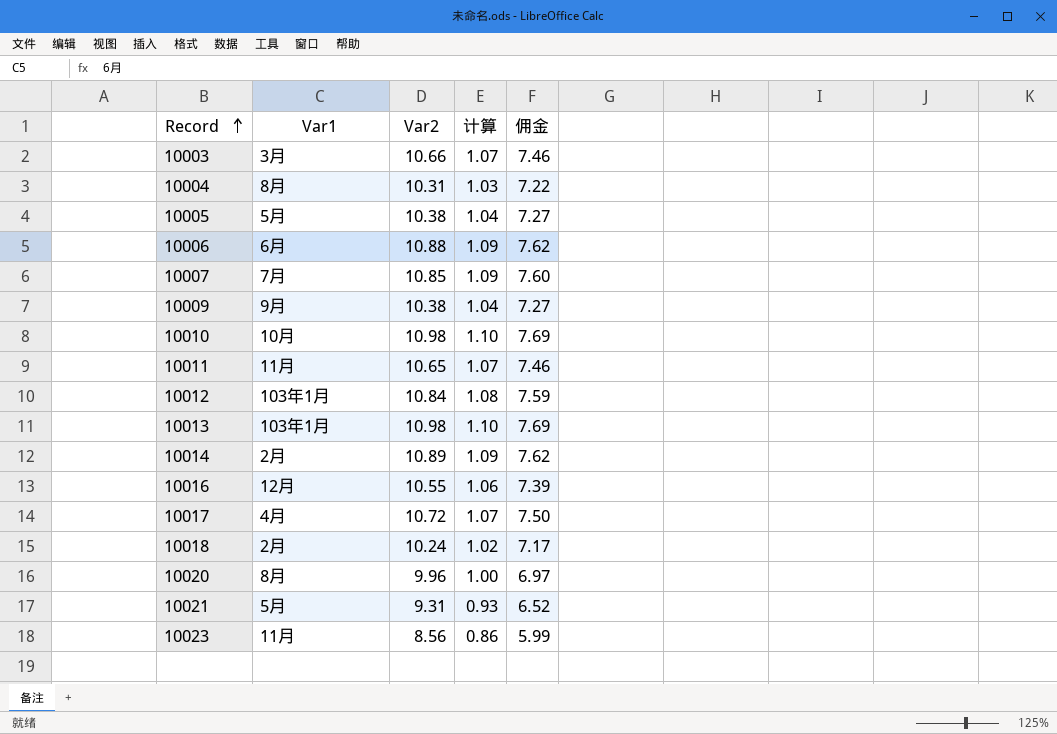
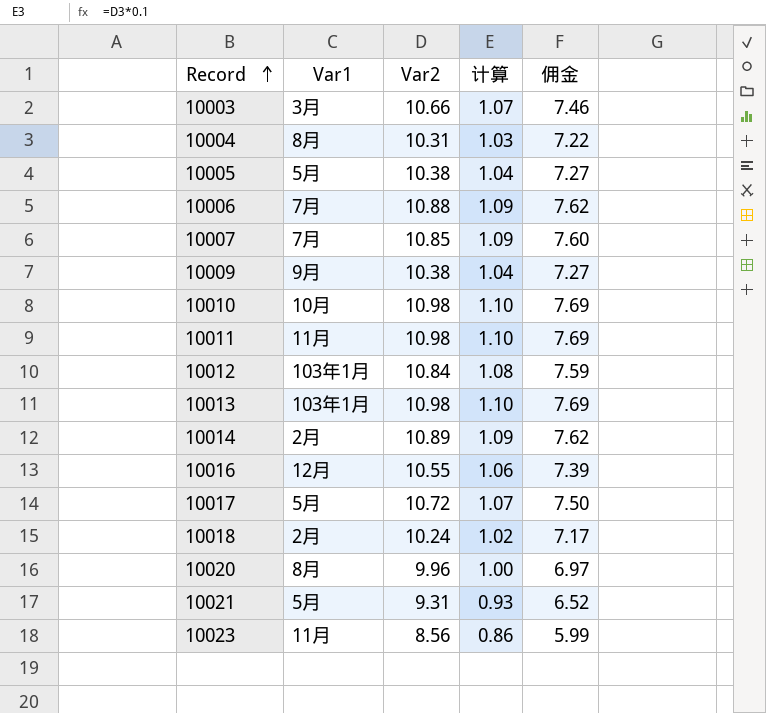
10006 | Var1: 6月 -> 7月
10011 | Var2: 10.65 -> 10.98
10011 | 计算: 1.07 -> 1.10
10011 | 佣金: 7.46 -> 7.69
10017 | Var1: 4月 -> 5月

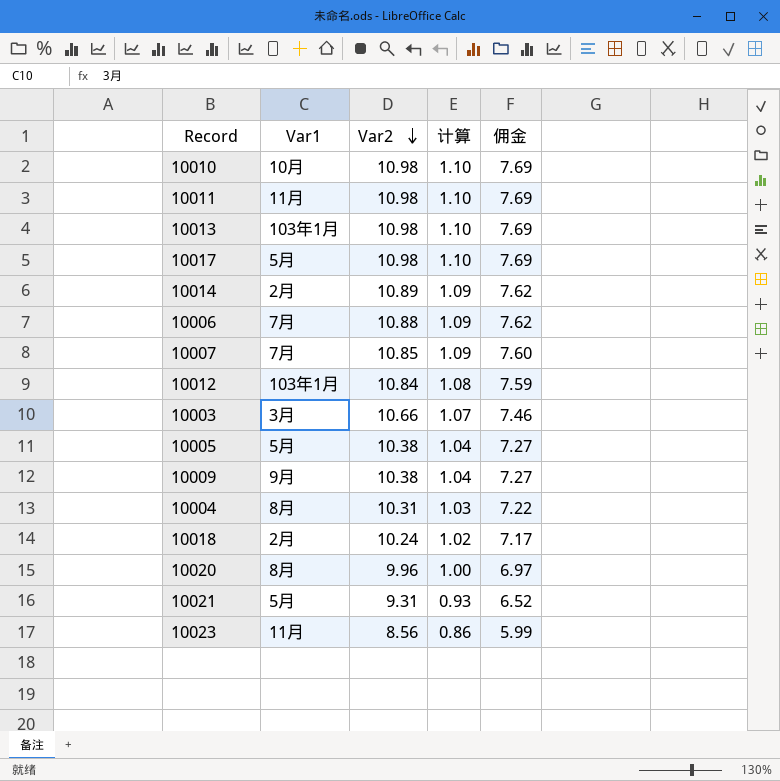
row order: Record ascending -> Var2 descending
row 10016: 12月 | 10.55 | 1.06 | 7.39 -> none
10017 | Var2: 10.72 -> 10.98
10017 | 计算: 1.07 -> 1.10
10017 | 佣金: 7.50 -> 7.69

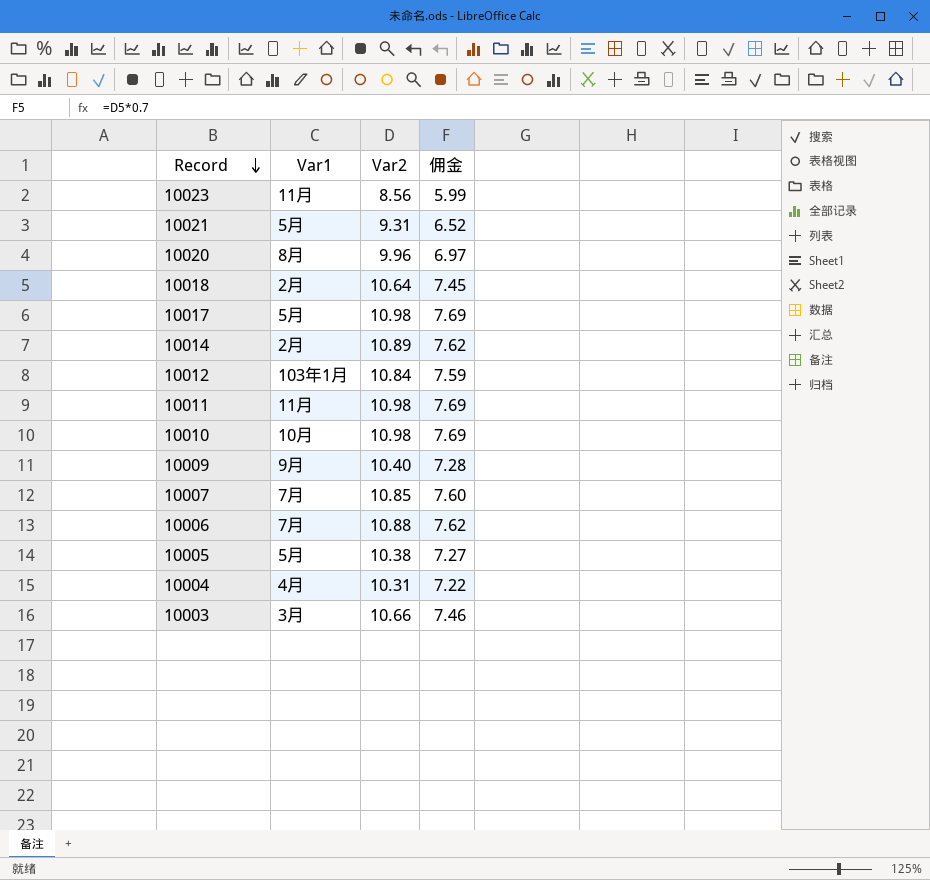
row order: Var2 descending -> Record descending
column 计算 | formula: [Var2] * 0.1 -> none
row 10013: 103年1月 | 10.98 | 1.10 | 7.69 -> none
10018 | Var2: 10.24 -> 10.64
10018 | 佣金: 7.17 -> 7.45
10009 | Var2: 10.38 -> 10.40
10009 | 佣金: 7.27 -> 7.28
10004 | Var1: 8月 -> 4月

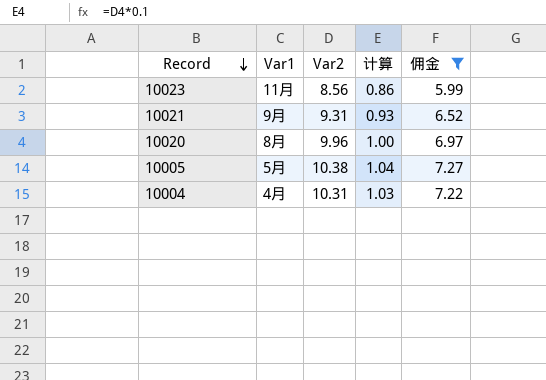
filter: none -> 佣金 <= 7.27
column 计算 | formula: none -> [Var2] * 0.1
10021 | Var1: 5月 -> 9月

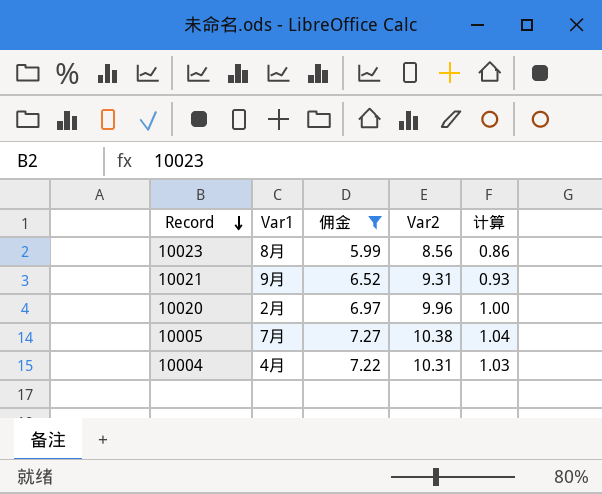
column 佣金 | position: 5 -> 3
10023 | Var1: 11月 -> 8月
10020 | Var1: 8月 -> 2月
10005 | Var1: 5月 -> 7月

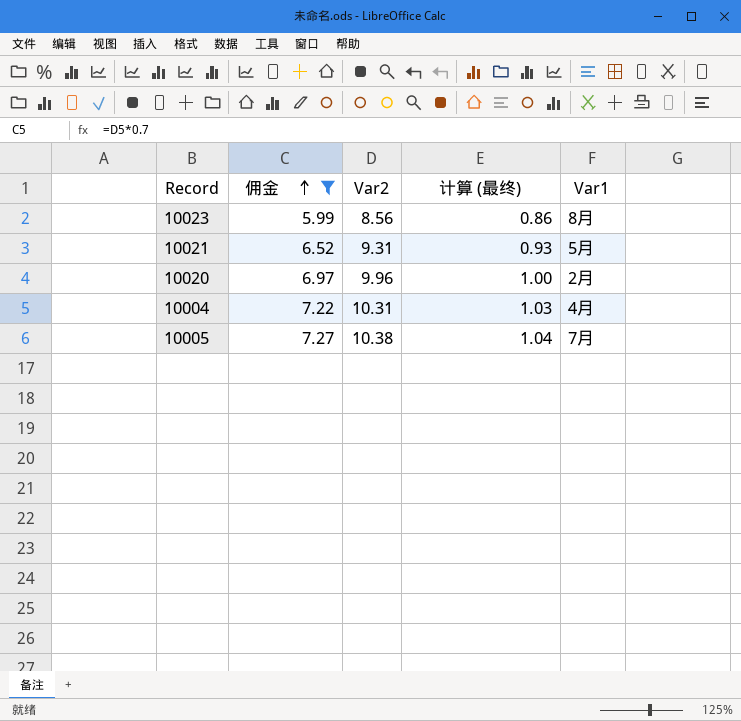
row order: Record descending -> 佣金 ascending
column name: 计算 -> 计算 (最终)
column Var1 | position: 2 -> 5
10021 | Var1: 9月 -> 5月

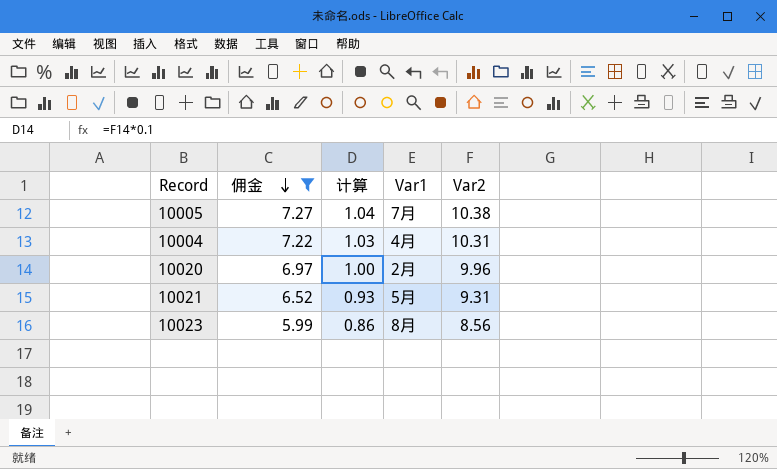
row order: 佣金 ascending -> 佣金 descending
column name: 计算 (最终) -> 计算
column Var2 | position: 3 -> 5

